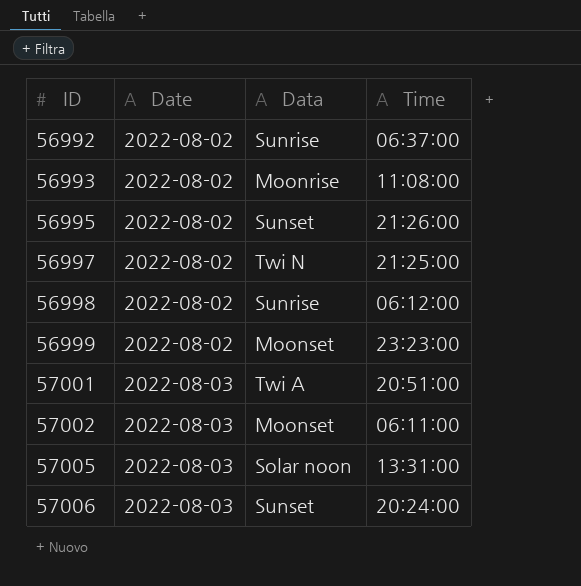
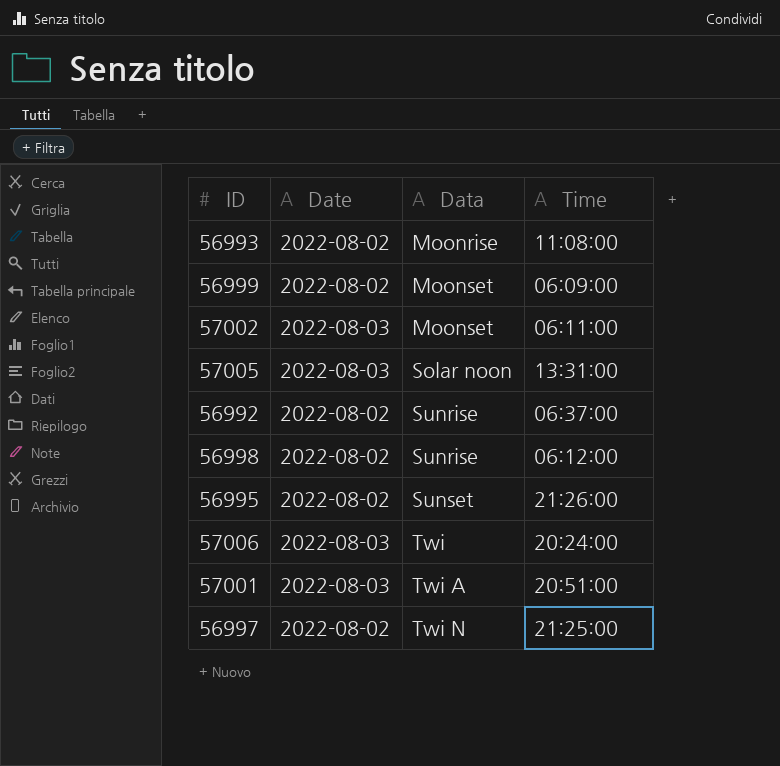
row order: ID ascending -> Data ascending
56999 | Time: 23:23:00 -> 06:09:00
57006 | Data: Sunset -> Twi

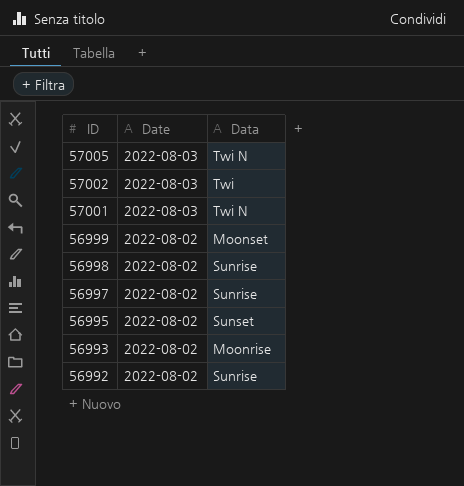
row order: Data ascending -> ID descending
column Time | position: 4 -> none
row 57006: 2022-08-03 | Twi | 20:24:00 -> none
57005 | Data: Solar noon -> Twi N
57002 | Data: Moonset -> Twi
57001 | Data: Twi A -> Twi N
56997 | Data: Twi N -> Sunrise

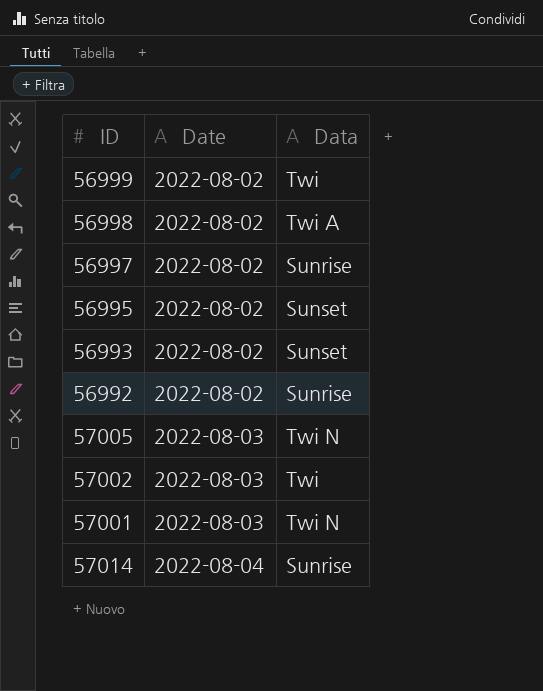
row order: ID descending -> Date ascending
56999 | Data: Moonset -> Twi
56998 | Data: Sunrise -> Twi A
56993 | Data: Moonrise -> Sunset
row 57014: none -> 2022-08-04 | Sunrise

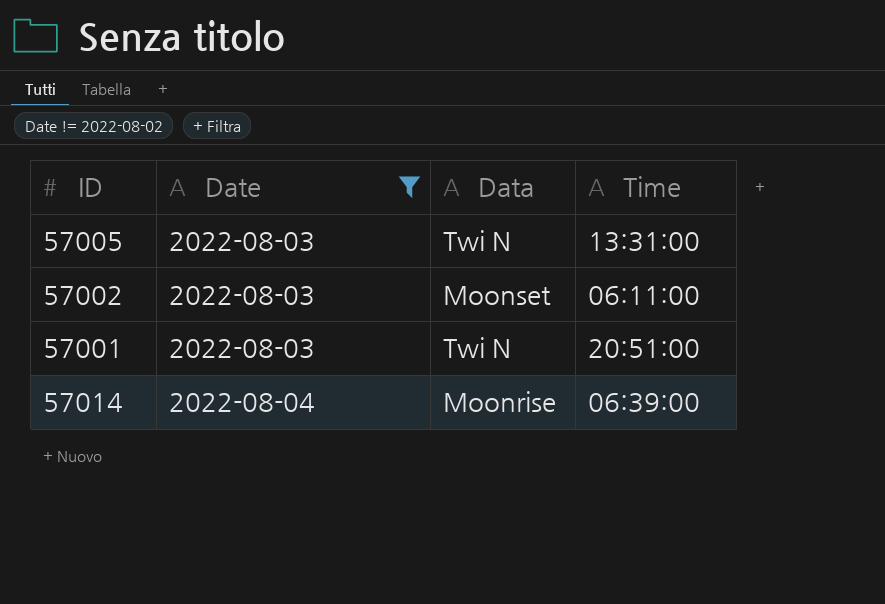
filter: none -> Date != 2022-08-02
column Time | position: none -> 4
57002 | Data: Twi -> Moonset
57014 | Data: Sunrise -> Moonrise

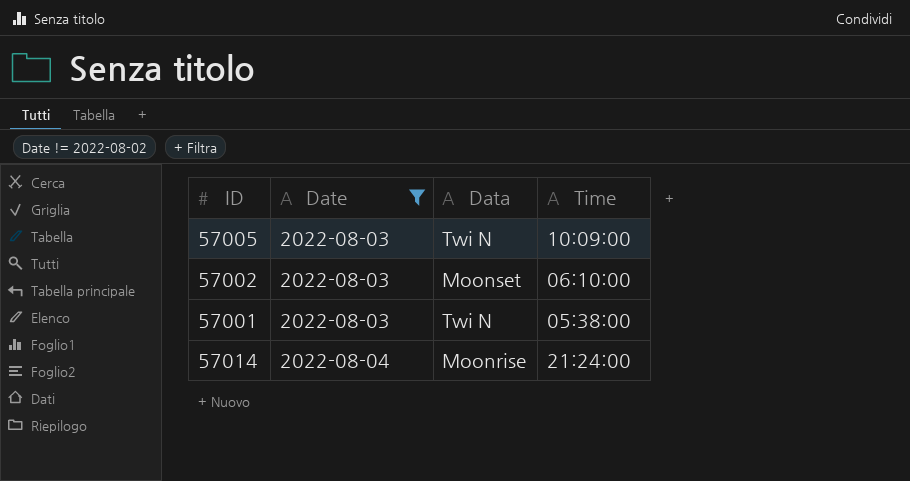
57005 | Time: 13:31:00 -> 10:09:00
57002 | Time: 06:11:00 -> 06:10:00
57001 | Time: 20:51:00 -> 05:38:00
57014 | Time: 06:39:00 -> 21:24:00

